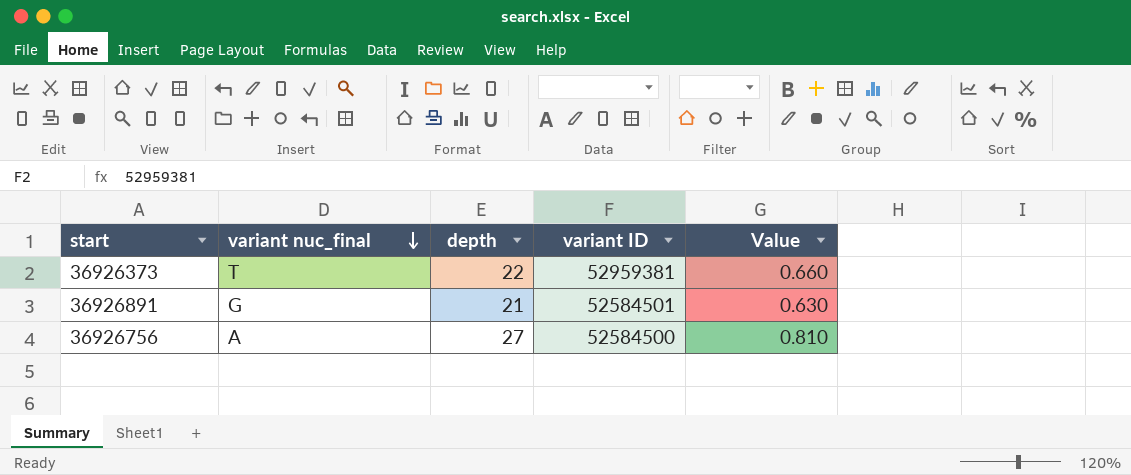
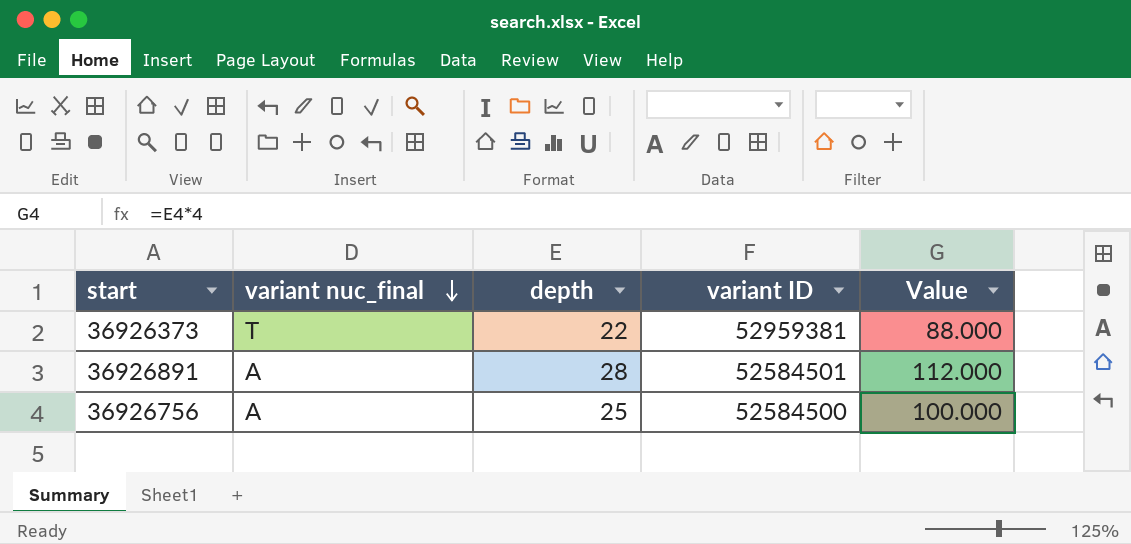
column Value | formula: [depth] * 0.03 -> [depth] * 4
36926891 | variant nuc_final: G -> A
36926891 | depth: 21 -> 28
36926756 | depth: 27 -> 25

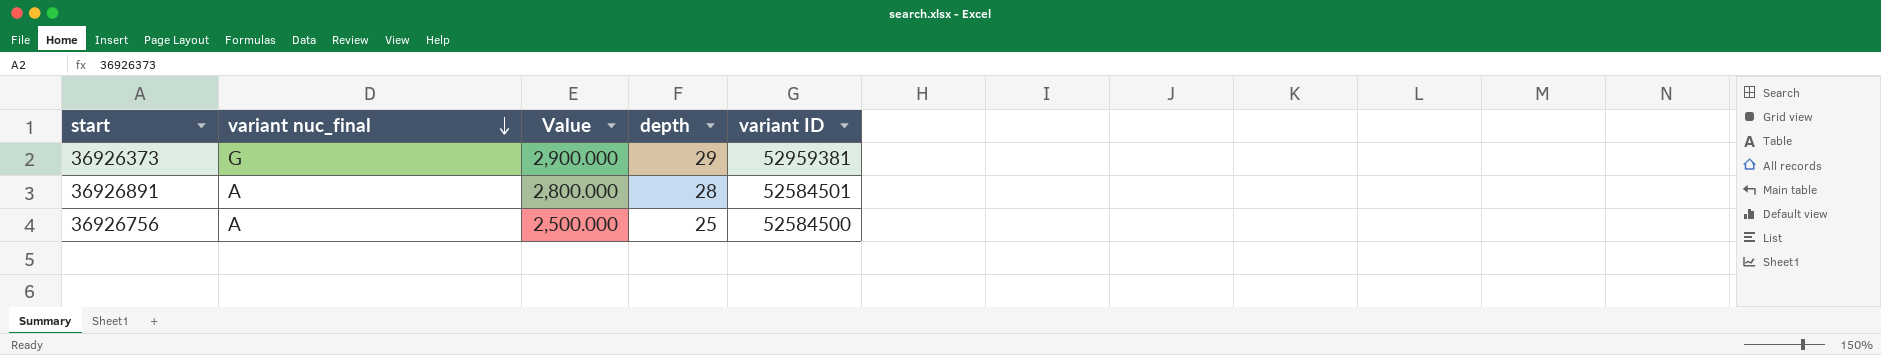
column Value | formula: [depth] * 4 -> [depth] * 100
column Value | position: 5 -> 3
36926373 | variant nuc_final: T -> G
36926373 | depth: 22 -> 29

